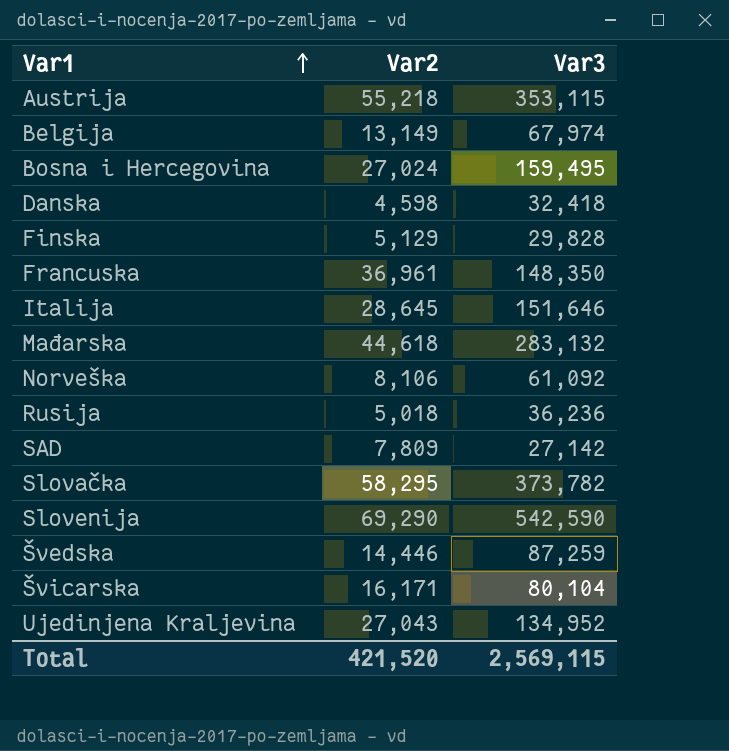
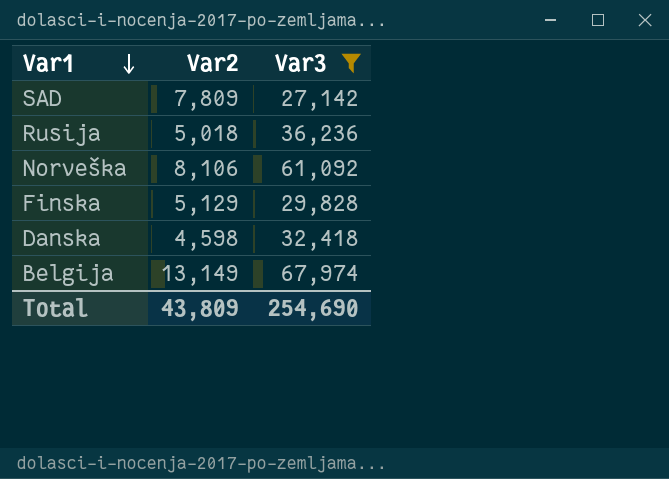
filter: none -> Var3 <= 67,974
row order: Var1 ascending -> Var1 descending
Total | Var2: 421,520 -> 43,809
Total | Var3: 2,569,115 -> 254,690

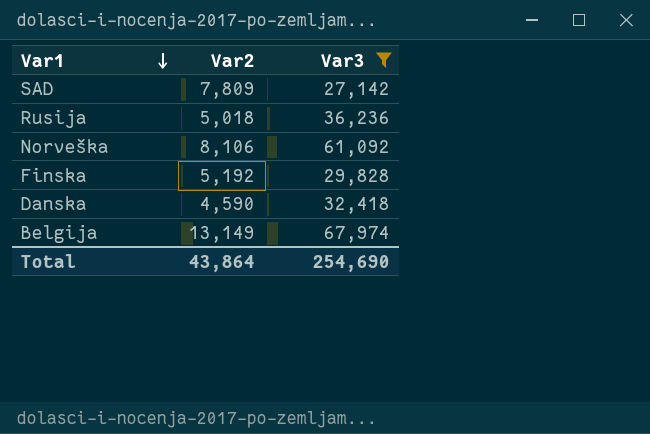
Finska | Var2: 5,129 -> 5,192
Danska | Var2: 4,598 -> 4,590
Total | Var2: 43,809 -> 43,864

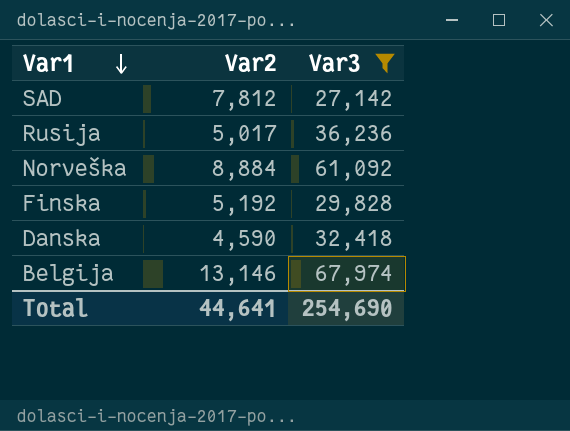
SAD | Var2: 7,809 -> 7,812
Rusija | Var2: 5,018 -> 5,017
Norveška | Var2: 8,106 -> 8,884
Belgija | Var2: 13,149 -> 13,146
Total | Var2: 43,864 -> 44,641

